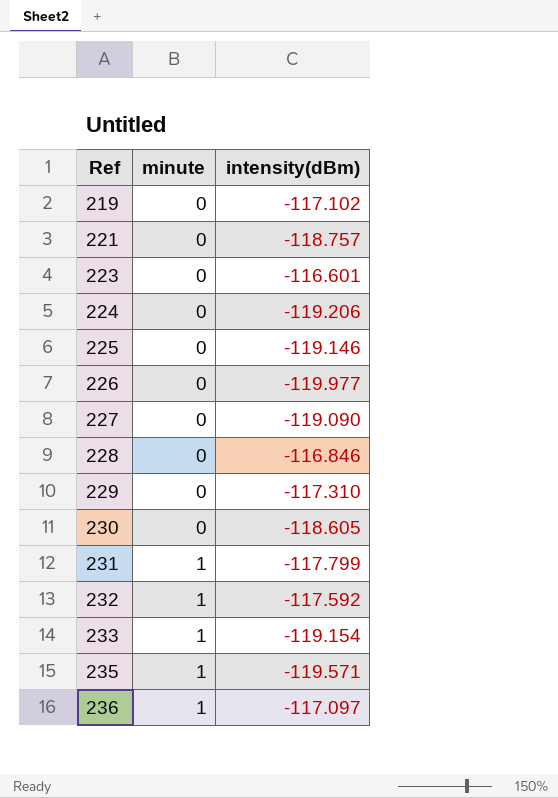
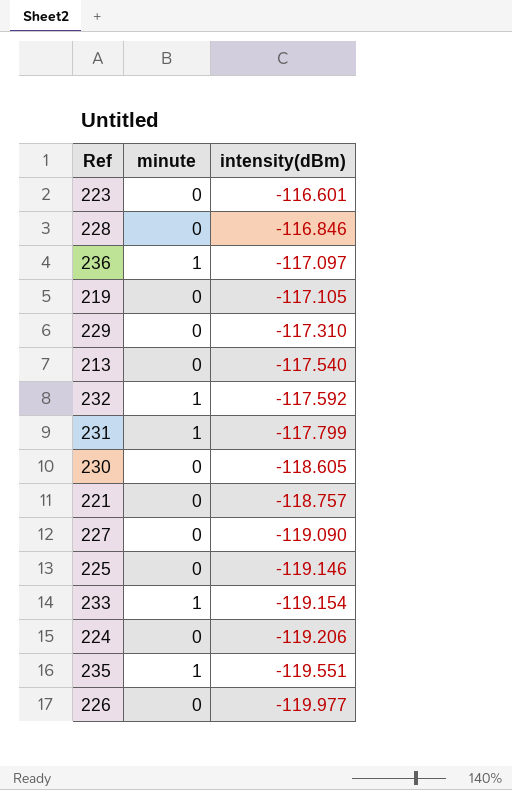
row order: Ref ascending -> intensity(dBm) descending
219 | intensity(dBm): -117.102 -> -117.105
row 213: none -> 0 | -117.540
235 | intensity(dBm): -119.571 -> -119.551

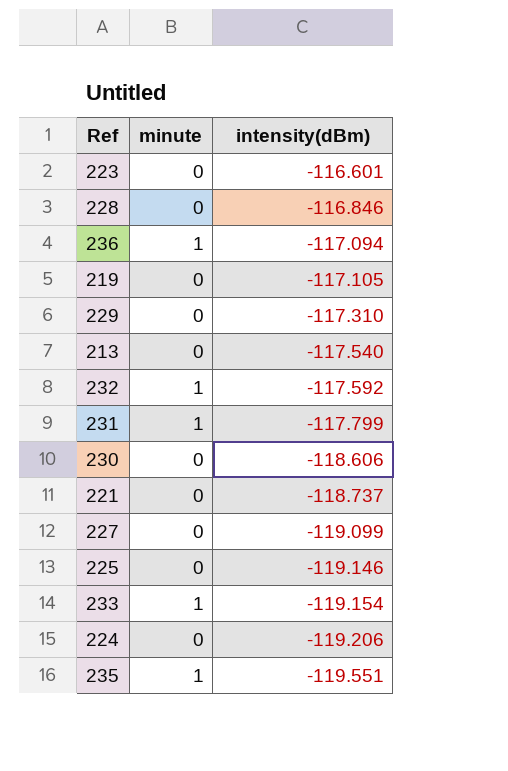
row 226: 0 | -119.977 -> none
236 | intensity(dBm): -117.097 -> -117.094
230 | intensity(dBm): -118.605 -> -118.606
221 | intensity(dBm): -118.757 -> -118.737
227 | intensity(dBm): -119.090 -> -119.099

